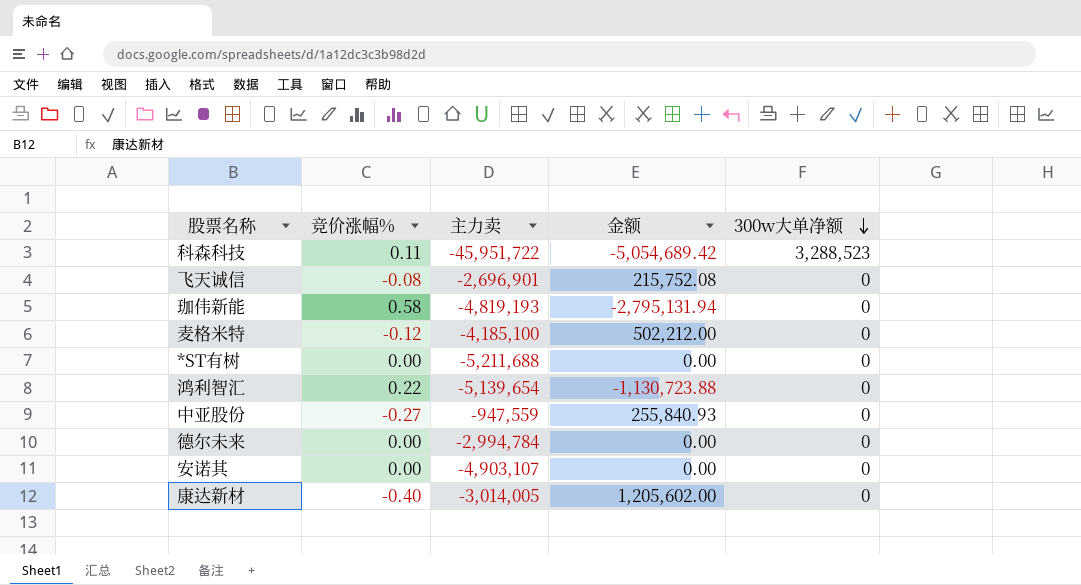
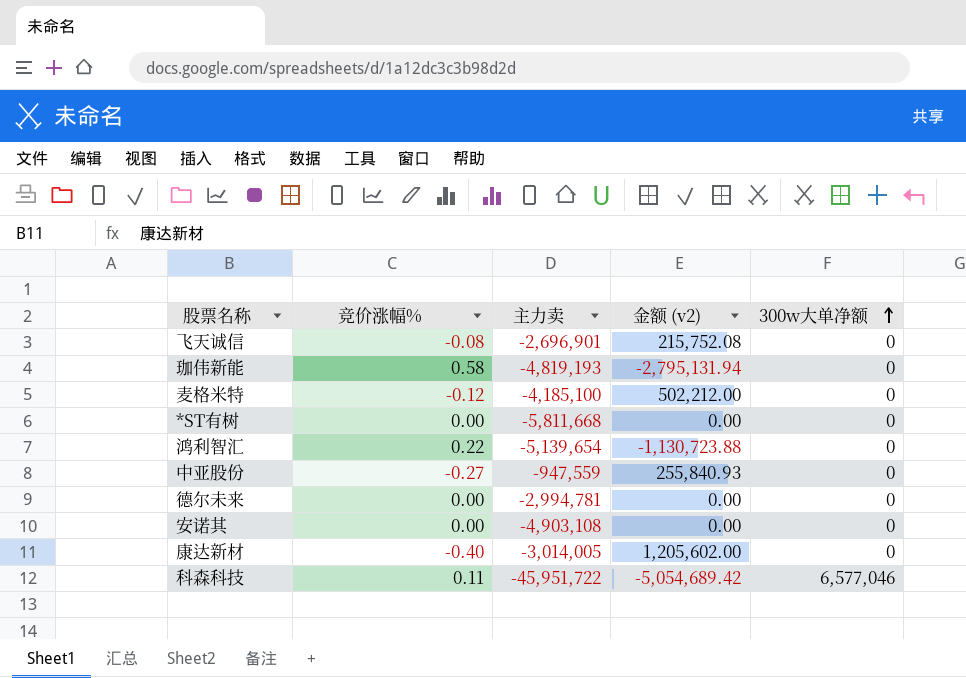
row order: 300w大单净额 descending -> 300w大单净额 ascending
column name: 金额 -> 金额 (v2)
*ST有树 | 主力卖: -5,211,688 -> -5,811,668
德尔未来 | 主力卖: -2,994,784 -> -2,994,781
安诺其 | 主力卖: -4,903,107 -> -4,903,108
科森科技 | 300w大单净额: 3,288,523 -> 6,577,046

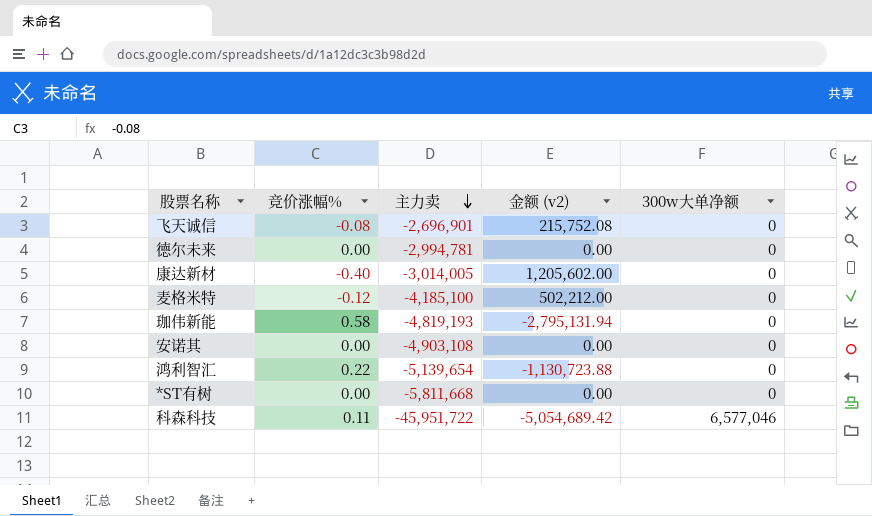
row order: 300w大单净额 ascending -> 主力卖 descending
row 中亚股份: -0.27 | -947,559 | 255,840.93 | 0 -> none

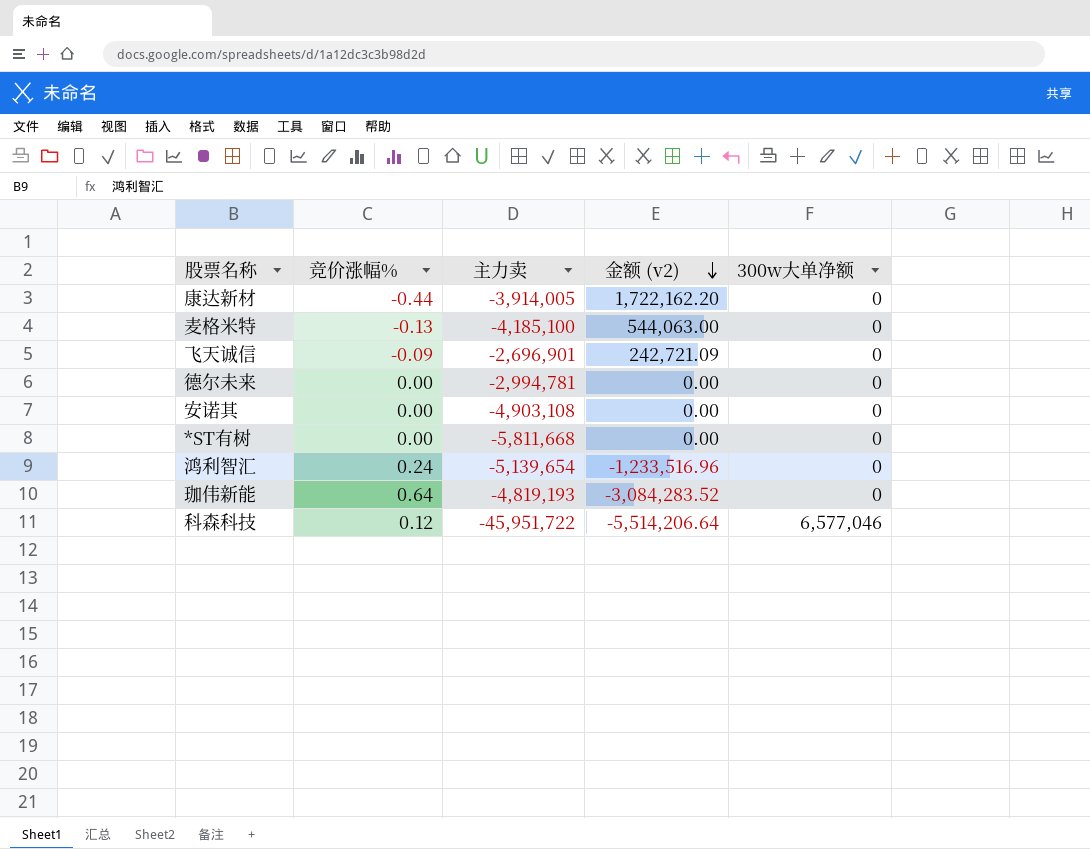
row order: 主力卖 descending -> 金额 (v2) descending
康达新材 | 竞价涨幅%: -0.40 -> -0.44
康达新材 | 主力卖: -3,014,005 -> -3,914,005
康达新材 | 金额 (v2): 1,205,602.00 -> 1,722,162.20
麦格米特 | 竞价涨幅%: -0.12 -> -0.13
麦格米特 | 金额 (v2): 502,212.00 -> 544,063.00
飞天诚信 | 竞价涨幅%: -0.08 -> -0.09
飞天诚信 | 金额 (v2): 215,752.08 -> 242,721.09
鸿利智汇 | 竞价涨幅%: 0.22 -> 0.24
鸿利智汇 | 金额 (v2): -1,130,723.88 -> -1,233,516.96
珈伟新能 | 竞价涨幅%: 0.58 -> 0.64
珈伟新能 | 金额 (v2): -2,795,131.94 -> -3,084,283.52
科森科技 | 竞价涨幅%: 0.11 -> 0.12
科森科技 | 金额 (v2): -5,054,689.42 -> -5,514,206.64

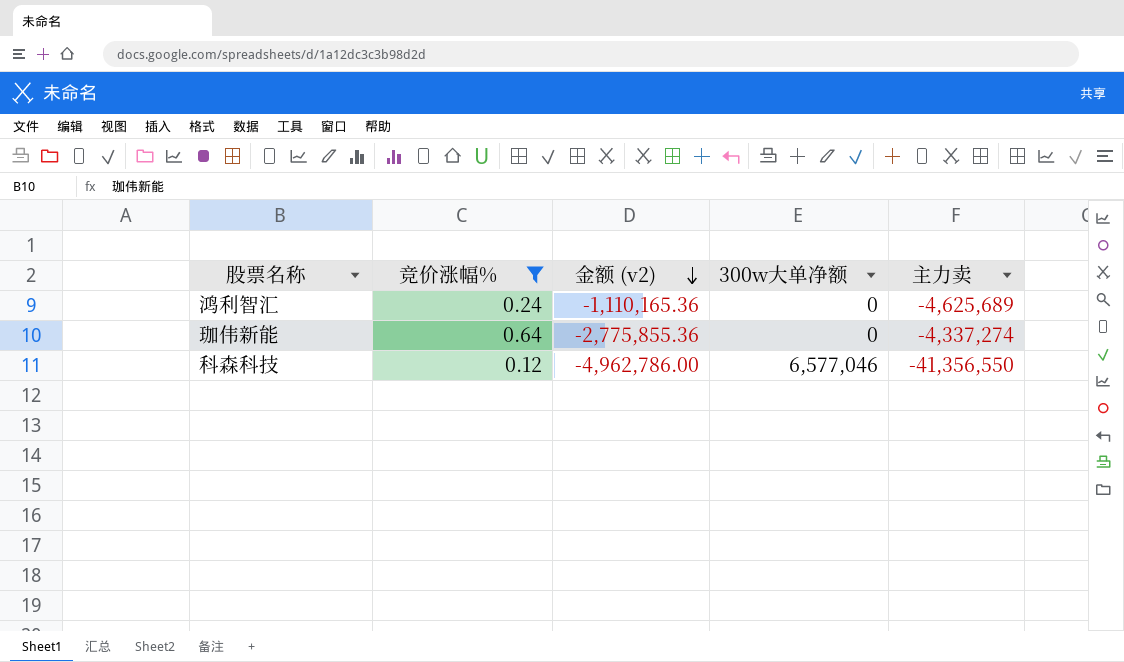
filter: none -> 竞价涨幅% >= 0.12
column 主力卖 | position: 3 -> 5
鸿利智汇 | 金额 (v2): -1,233,516.96 -> -1,110,165.36
鸿利智汇 | 主力卖: -5,139,654 -> -4,625,689
珈伟新能 | 金额 (v2): -3,084,283.52 -> -2,775,855.36
珈伟新能 | 主力卖: -4,819,193 -> -4,337,274
科森科技 | 金额 (v2): -5,514,206.64 -> -4,962,786.00
科森科技 | 主力卖: -45,951,722 -> -41,356,550

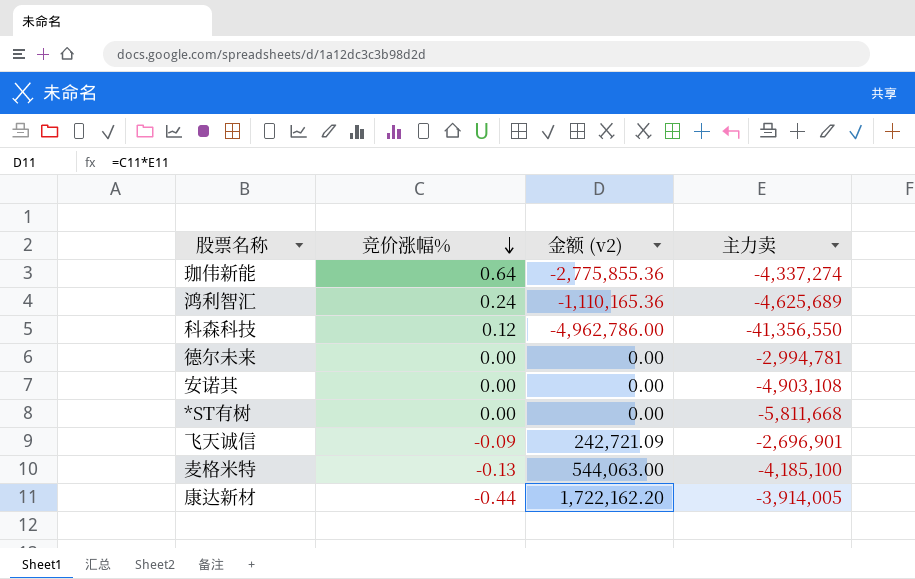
filter: 竞价涨幅% >= 0.12 -> none
row order: 金额 (v2) descending -> 竞价涨幅% descending
column 300w大单净额 | position: 4 -> none

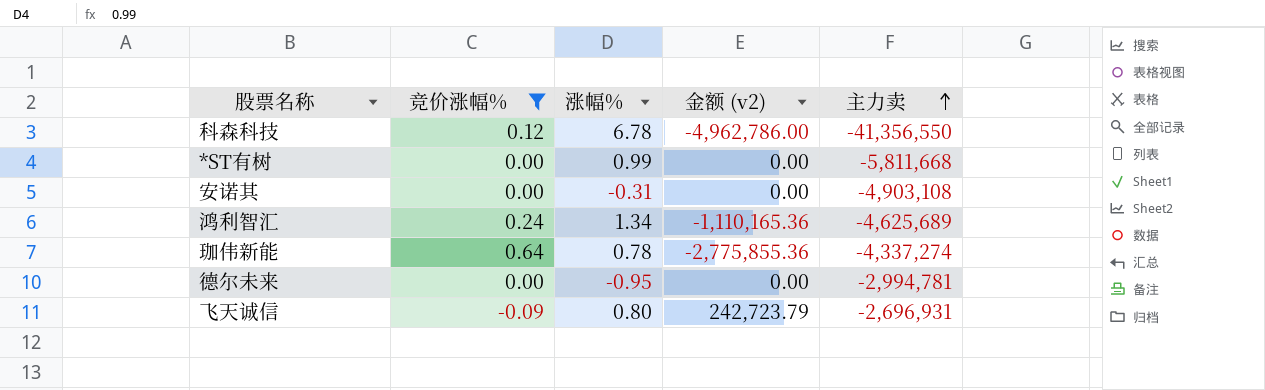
filter: none -> 竞价涨幅% >= -0.09
row order: 竞价涨幅% descending -> 主力卖 ascending
column 涨幅% | position: none -> 3
飞天诚信 | 金额 (v2): 242,721.09 -> 242,723.79
飞天诚信 | 主力卖: -2,696,901 -> -2,696,931

